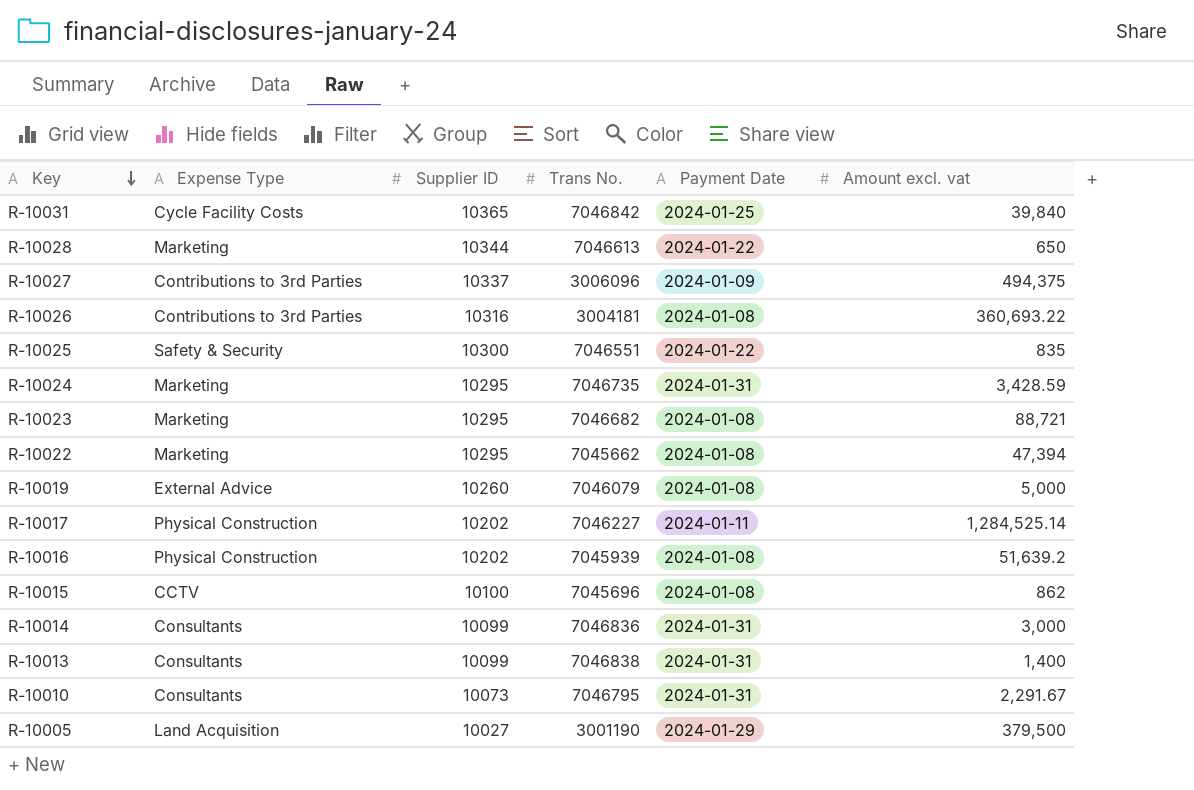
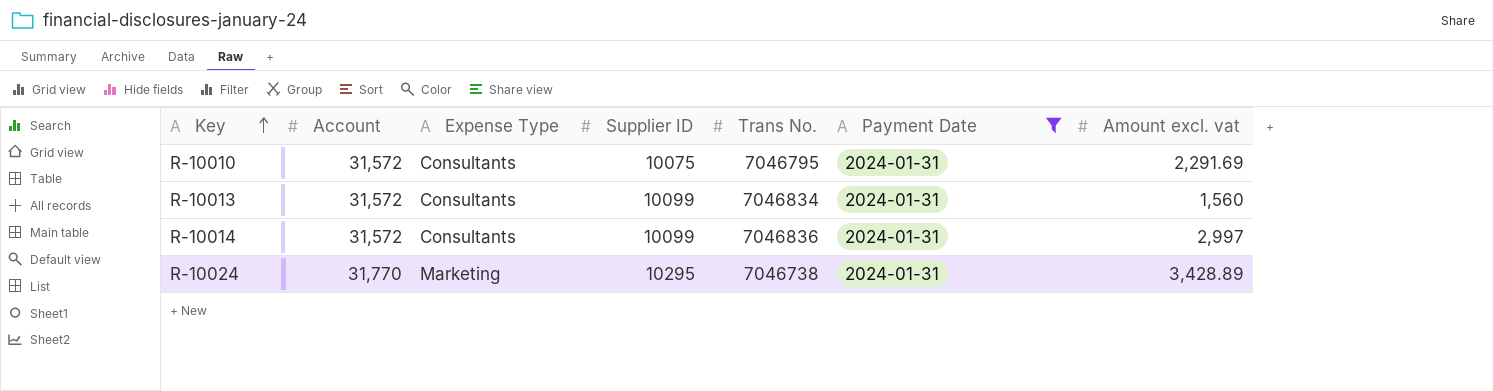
filter: none -> Payment Date = 2024-01-31
row order: Key descending -> Key ascending
column Account | position: none -> 2
R-10010 | Supplier ID: 10073 -> 10075
R-10010 | Amount excl. vat: 2,291.67 -> 2,291.69
R-10013 | Trans No.: 7046838 -> 7046834
R-10013 | Amount excl. vat: 1,400 -> 1,560
R-10014 | Amount excl. vat: 3,000 -> 2,997
R-10024 | Trans No.: 7046735 -> 7046738
R-10024 | Amount excl. vat: 3,428.59 -> 3,428.89

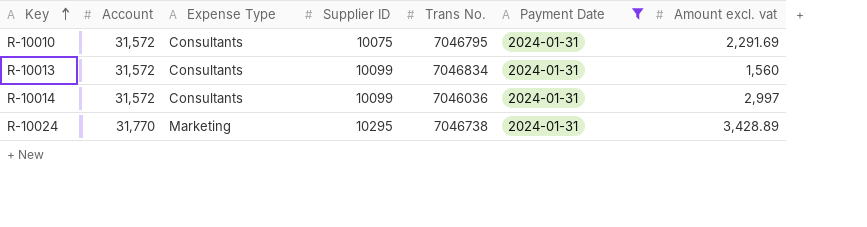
R-10014 | Trans No.: 7046836 -> 7046036

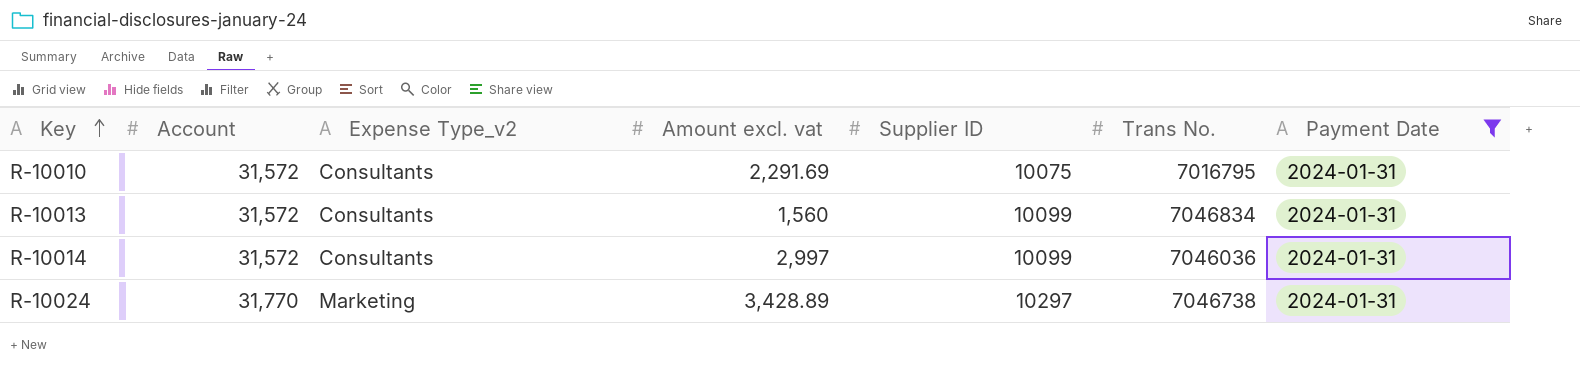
column name: Expense Type -> Expense Type_v2
column Amount excl. vat | position: 7 -> 4
R-10010 | Trans No.: 7046795 -> 7016795
R-10024 | Supplier ID: 10295 -> 10297

